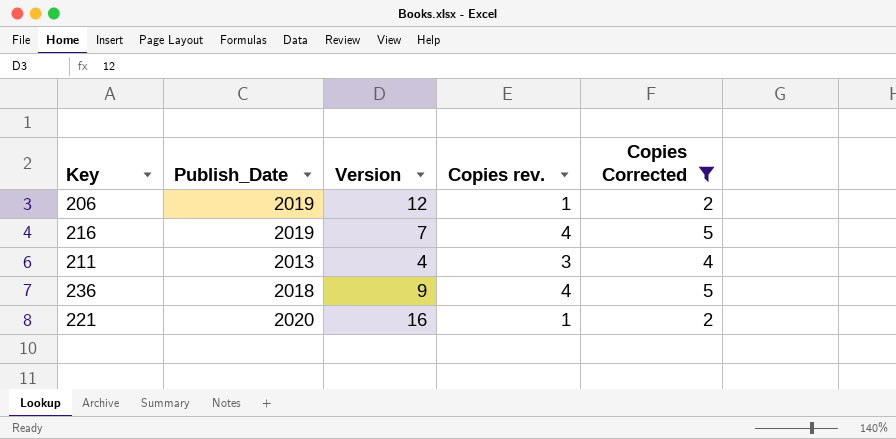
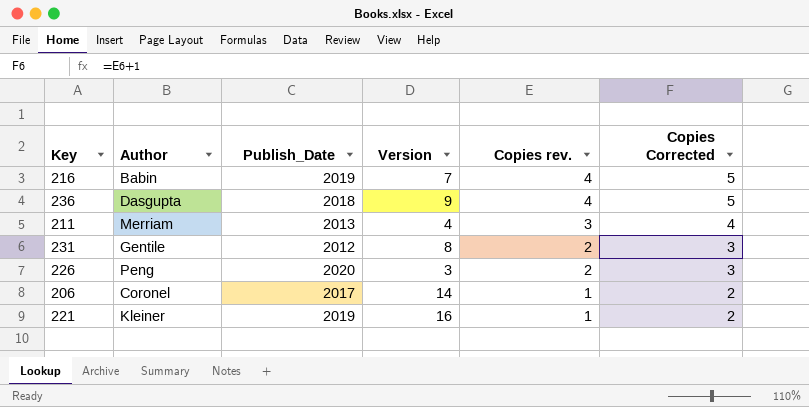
filter: Copies Corrected != 3 -> none
row order: none -> Copies rev. descending
column Author | position: none -> 2
206 | Publish_Date: 2019 -> 2017
206 | Version: 12 -> 14
221 | Publish_Date: 2020 -> 2019

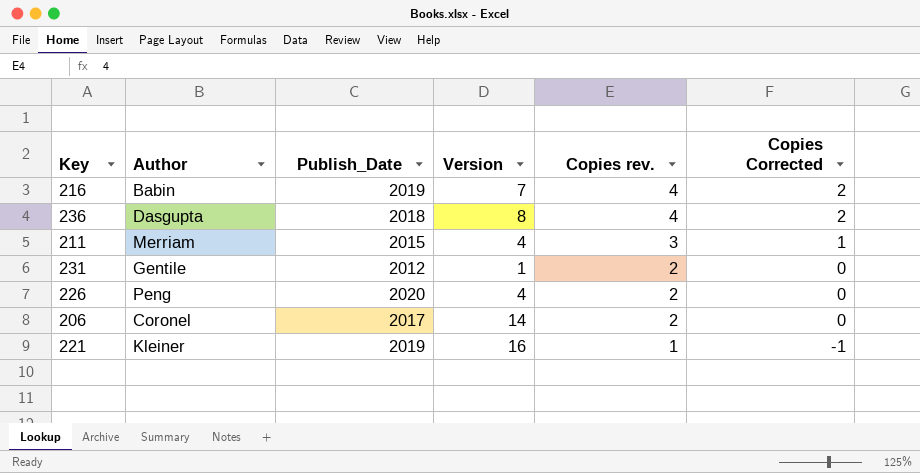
column Copies Corrected | formula: [Copies rev.] + 1 -> [Copies rev.] - 2
236 | Version: 9 -> 8
211 | Publish_Date: 2013 -> 2015
231 | Version: 8 -> 1
226 | Version: 3 -> 4
206 | Copies rev.: 1 -> 2

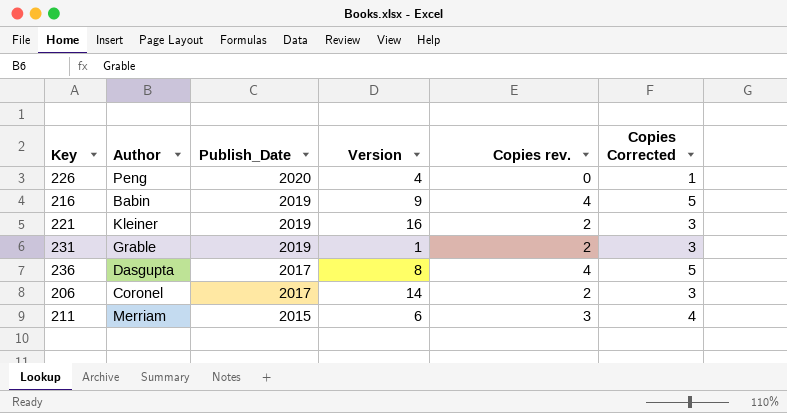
row order: Copies rev. descending -> Publish_Date descending
column Copies Corrected | formula: [Copies rev.] - 2 -> [Copies rev.] + 1
226 | Copies rev.: 2 -> 0
216 | Version: 7 -> 9
221 | Copies rev.: 1 -> 2
231 | Author: Gentile -> Grable
231 | Publish_Date: 2012 -> 2019
236 | Publish_Date: 2018 -> 2017
211 | Version: 4 -> 6

